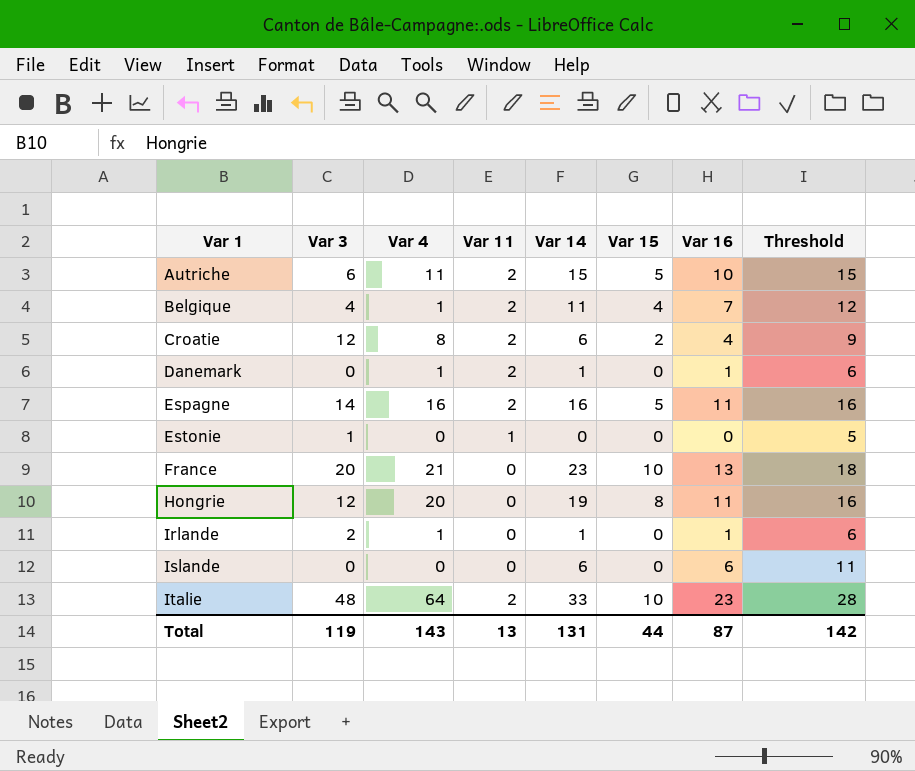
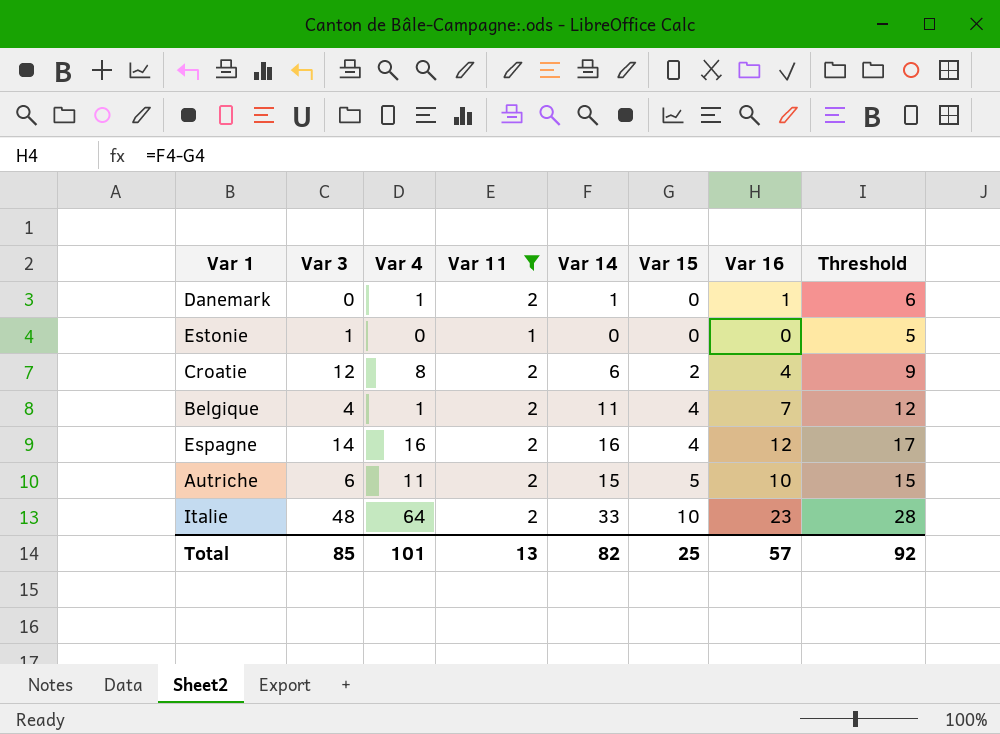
filter: none -> Var 11 != 0
row order: Var 1 ascending -> Var 15 ascending
Espagne | Var 15: 5 -> 4
Espagne | Var 16: 11 -> 12
Espagne | Threshold: 16 -> 17
Total | Var 3: 119 -> 85
Total | Var 4: 143 -> 101
Total | Var 14: 131 -> 82
Total | Var 15: 44 -> 25
Total | Var 16: 87 -> 57
Total | Threshold: 142 -> 92

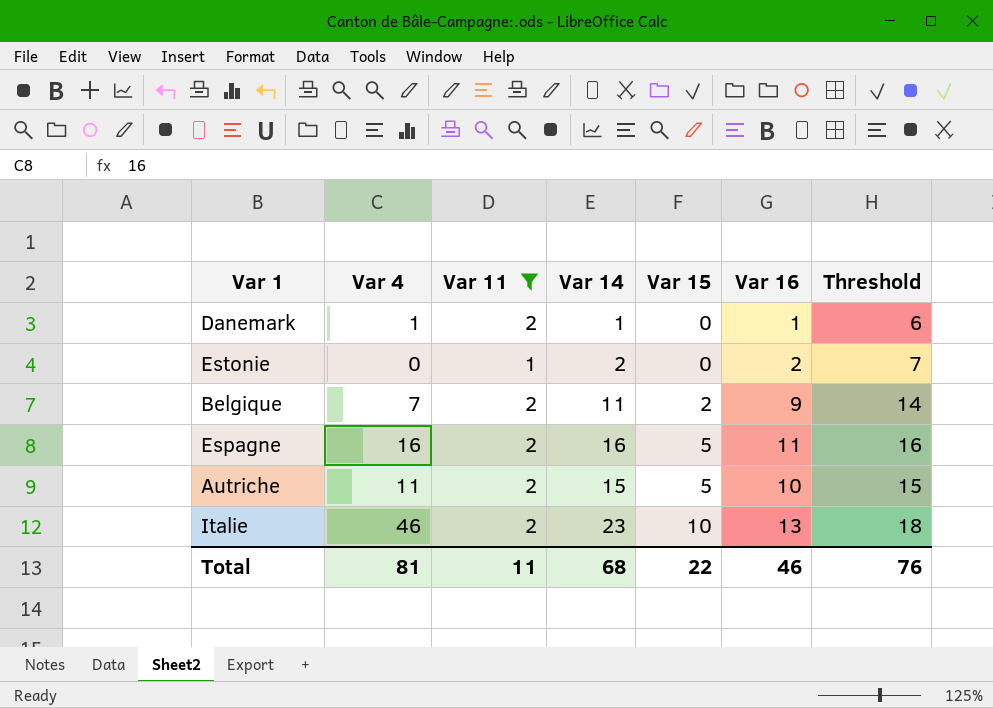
column Var 3 | position: 2 -> none
row Croatie: 12 | 8 | 2 | 6 | 2 | 4 | 9 -> none
Estonie | Var 14: 0 -> 2
Estonie | Var 16: 0 -> 2
Estonie | Threshold: 5 -> 7
Belgique | Var 4: 1 -> 7
Belgique | Var 15: 4 -> 2
Belgique | Var 16: 7 -> 9
Belgique | Threshold: 12 -> 14
Espagne | Var 15: 4 -> 5
Espagne | Var 16: 12 -> 11
Espagne | Threshold: 17 -> 16
Italie | Var 4: 64 -> 46
Italie | Var 14: 33 -> 23
Italie | Var 16: 23 -> 13
Italie | Threshold: 28 -> 18
Total | Var 4: 101 -> 81
Total | Var 11: 13 -> 11
Total | Var 14: 82 -> 68
Total | Var 15: 25 -> 22
Total | Var 16: 57 -> 46
Total | Threshold: 92 -> 76

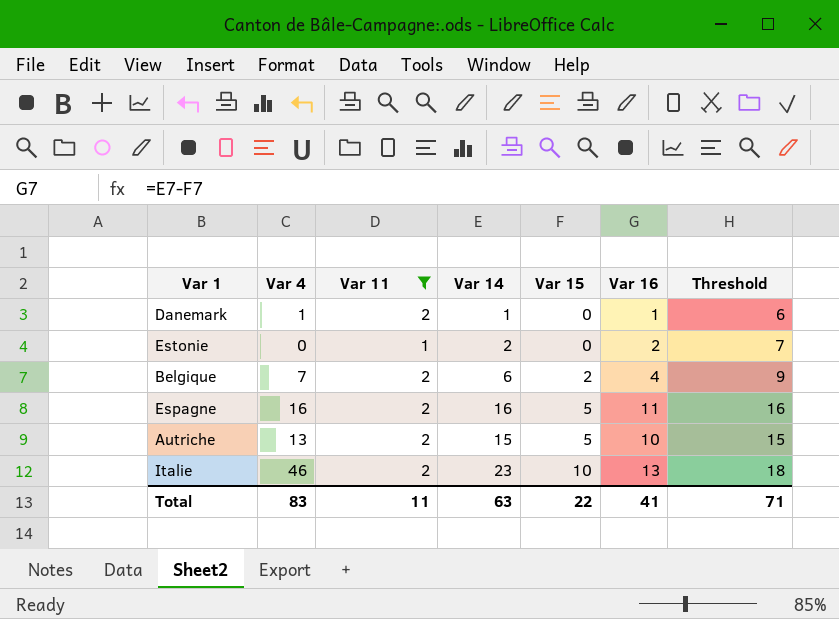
Belgique | Var 14: 11 -> 6
Belgique | Var 16: 9 -> 4
Belgique | Threshold: 14 -> 9
Autriche | Var 4: 11 -> 13
Total | Var 4: 81 -> 83
Total | Var 14: 68 -> 63
Total | Var 16: 46 -> 41
Total | Threshold: 76 -> 71

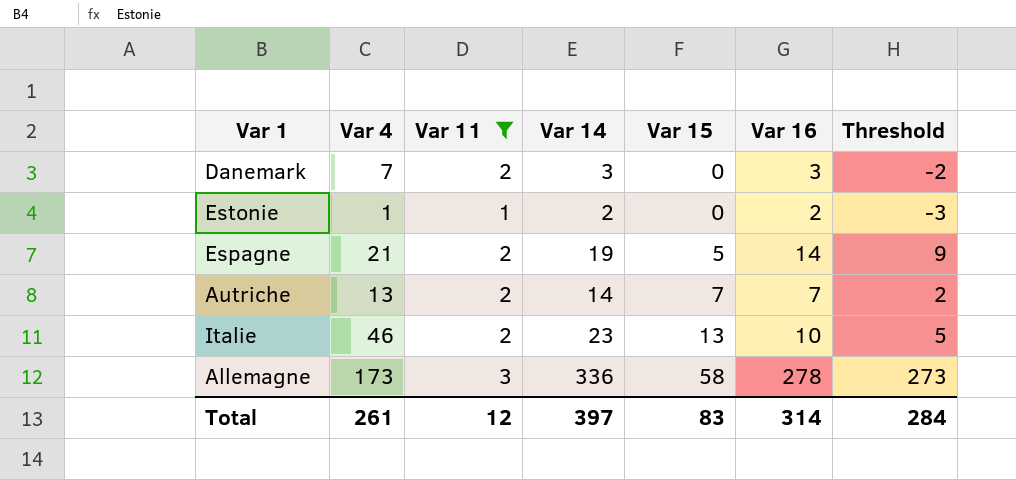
column Threshold | formula: [Var 16] + 5 -> [Var 16] - 5
row Belgique: 7 | 2 | 6 | 2 | 4 | 9 -> none
Danemark | Var 4: 1 -> 7
Danemark | Var 14: 1 -> 3
Danemark | Var 16: 1 -> 3
Estonie | Var 4: 0 -> 1
Espagne | Var 4: 16 -> 21
Espagne | Var 14: 16 -> 19
Espagne | Var 16: 11 -> 14
Autriche | Var 14: 15 -> 14
Autriche | Var 15: 5 -> 7
Autriche | Var 16: 10 -> 7
Italie | Var 15: 10 -> 13
Italie | Var 16: 13 -> 10
row Allemagne: none -> 173 | 3 | 336 | 58 | 278 | 273
Total | Var 4: 83 -> 261
Total | Var 11: 11 -> 12
Total | Var 14: 63 -> 397
Total | Var 15: 22 -> 83
Total | Var 16: 41 -> 314
Total | Threshold: 71 -> 284

